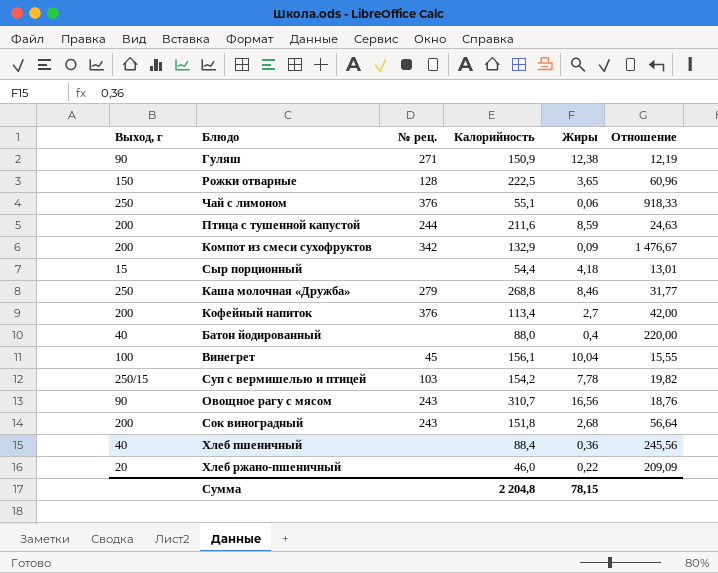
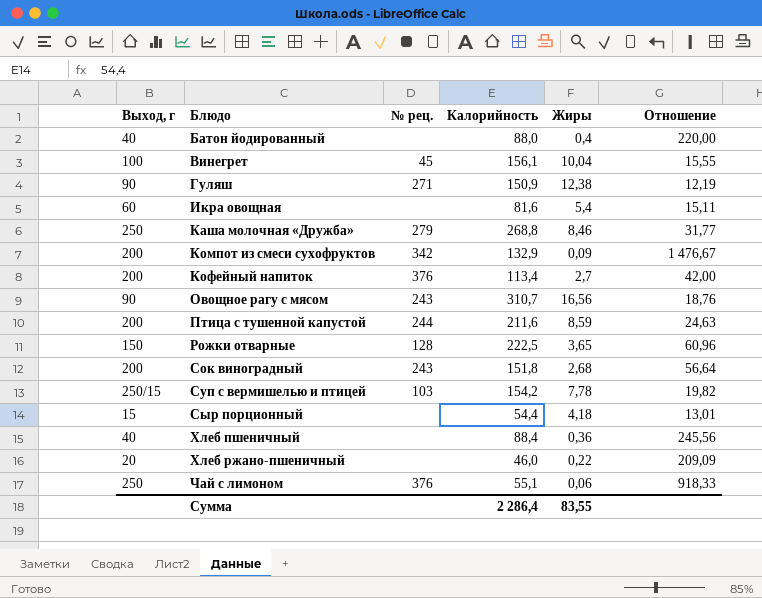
row order: none -> Блюдо ascending
row Икра овощная: none -> 60 | none | 81,6 | 5,4 | 15,11
Сумма | Калорийность: 2 204,8 -> 2 286,4
Сумма | Жиры: 78,15 -> 83,55

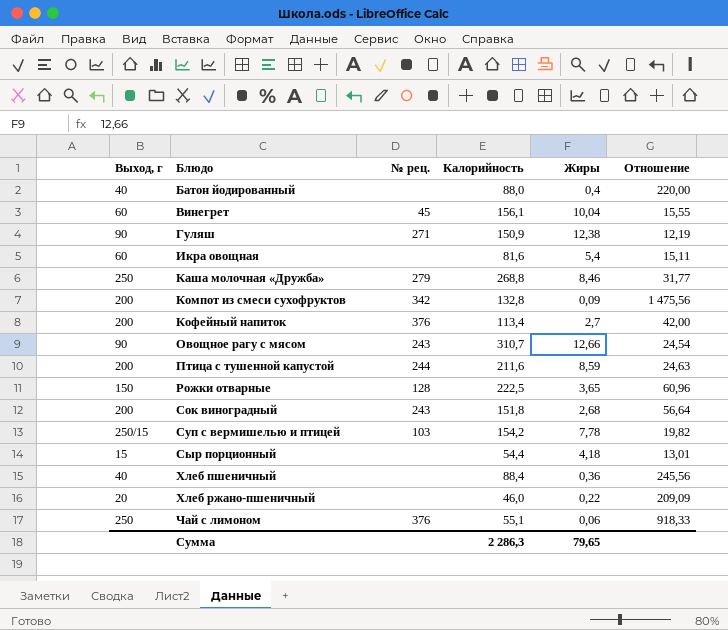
Винегрет | Выход, г: 100 -> 60
Компот из смеси сухофруктов | Калорийность: 132,9 -> 132,8
Компот из смеси сухофруктов | Отношение: 1 476,67 -> 1 475,56
Овощное рагу с мясом | Жиры: 16,56 -> 12,66
Овощное рагу с мясом | Отношение: 18,76 -> 24,54
Сумма | Калорийность: 2 286,4 -> 2 286,3
Сумма | Жиры: 83,55 -> 79,65

